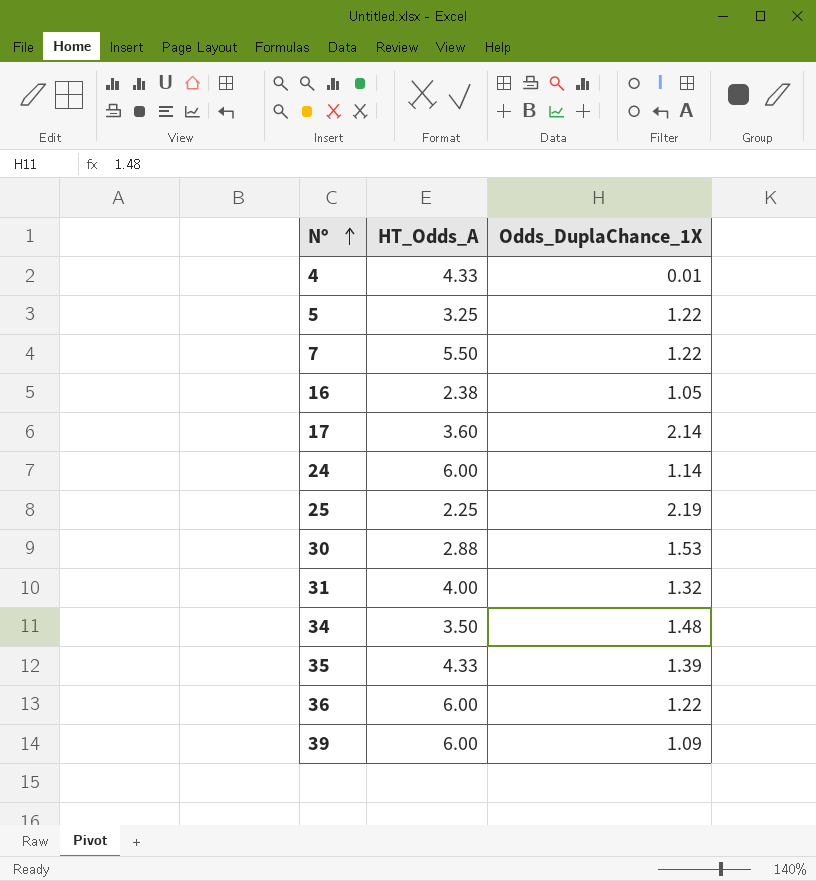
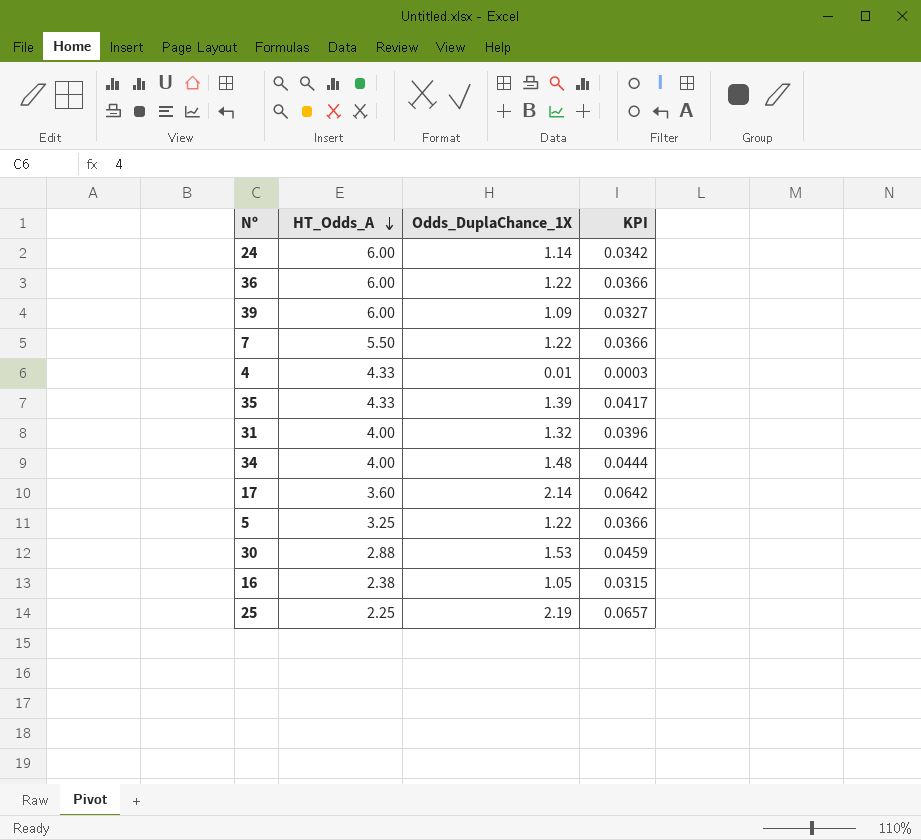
row order: Nº ascending -> HT_Odds_A descending
column KPI | formula: none -> [Odds_DuplaChance_1X] * 0.03
34 | HT_Odds_A: 3.50 -> 4.00

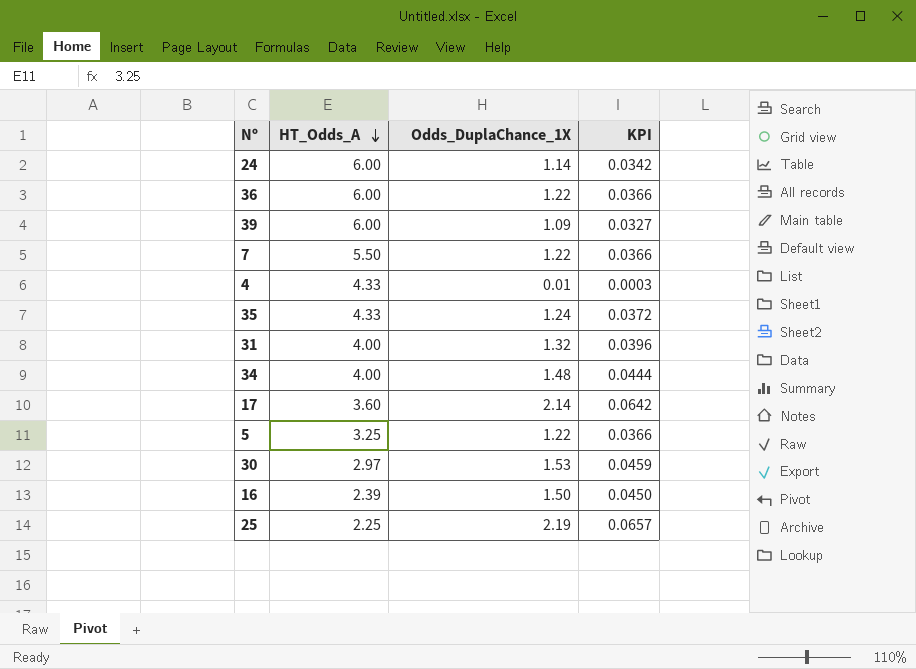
35 | Odds_DuplaChance_1X: 1.39 -> 1.24
35 | KPI: 0.0417 -> 0.0372
30 | HT_Odds_A: 2.88 -> 2.97
16 | HT_Odds_A: 2.38 -> 2.39
16 | Odds_DuplaChance_1X: 1.05 -> 1.50
16 | KPI: 0.0315 -> 0.0450

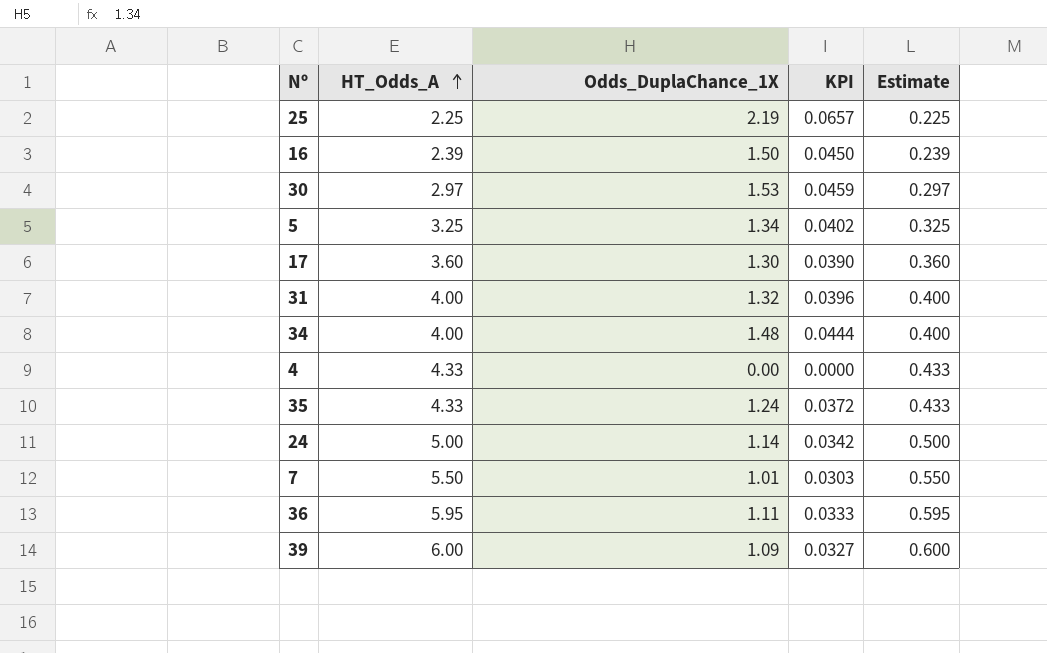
row order: HT_Odds_A descending -> HT_Odds_A ascending
column Estimate | formula: none -> [HT_Odds_A] * 0.1
5 | Odds_DuplaChance_1X: 1.22 -> 1.34
5 | KPI: 0.0366 -> 0.0402
17 | Odds_DuplaChance_1X: 2.14 -> 1.30
17 | KPI: 0.0642 -> 0.0390
4 | Odds_DuplaChance_1X: 0.01 -> 0.00
4 | KPI: 0.0003 -> 0.0000
24 | HT_Odds_A: 6.00 -> 5.00
7 | Odds_DuplaChance_1X: 1.22 -> 1.01
7 | KPI: 0.0366 -> 0.0303
36 | HT_Odds_A: 6.00 -> 5.95
36 | Odds_DuplaChance_1X: 1.22 -> 1.11
36 | KPI: 0.0366 -> 0.0333

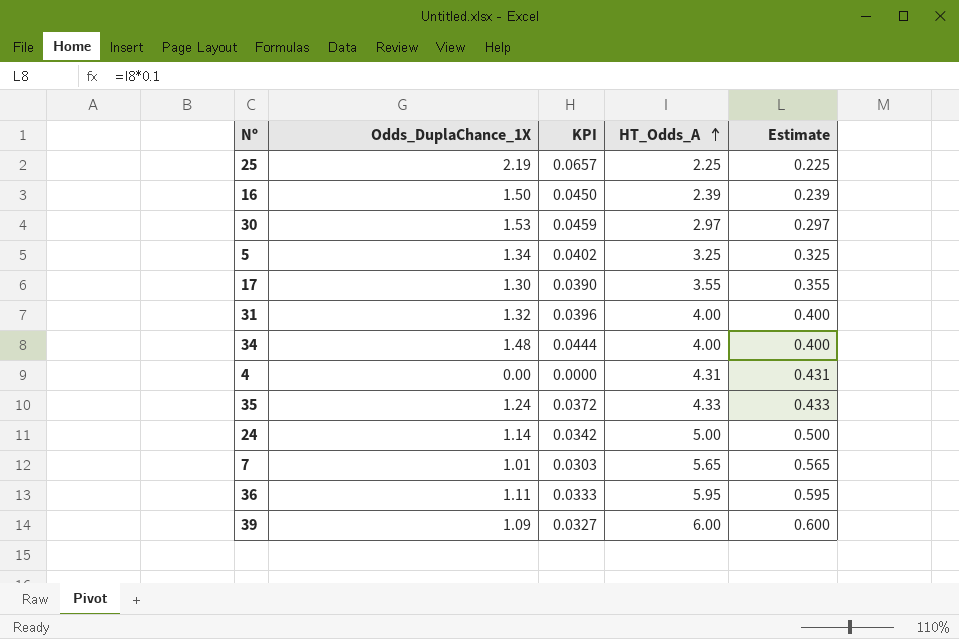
column HT_Odds_A | position: 2 -> 4
17 | HT_Odds_A: 3.60 -> 3.55
17 | Estimate: 0.360 -> 0.355
4 | HT_Odds_A: 4.33 -> 4.31
4 | Estimate: 0.433 -> 0.431
7 | HT_Odds_A: 5.50 -> 5.65
7 | Estimate: 0.550 -> 0.565

